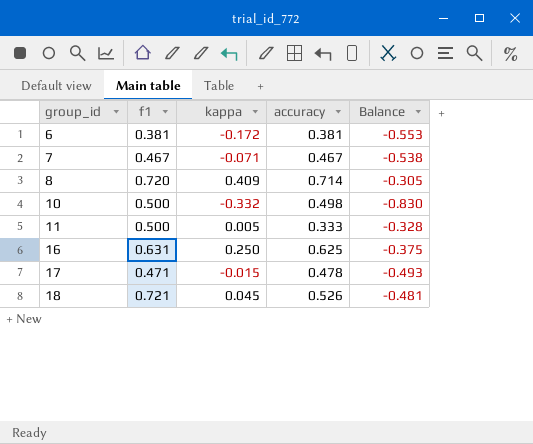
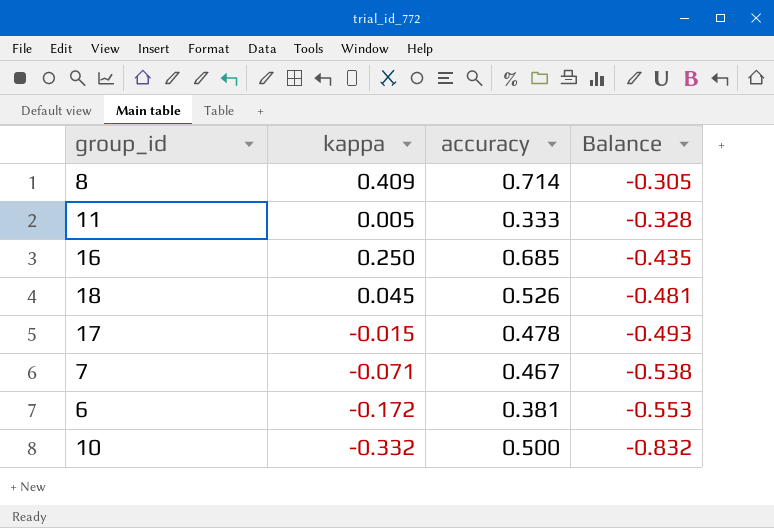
row order: group_id ascending -> Balance descending
column f1 | position: 2 -> none
16 | accuracy: 0.625 -> 0.685
16 | Balance: -0.375 -> -0.435
10 | accuracy: 0.498 -> 0.500
10 | Balance: -0.830 -> -0.832

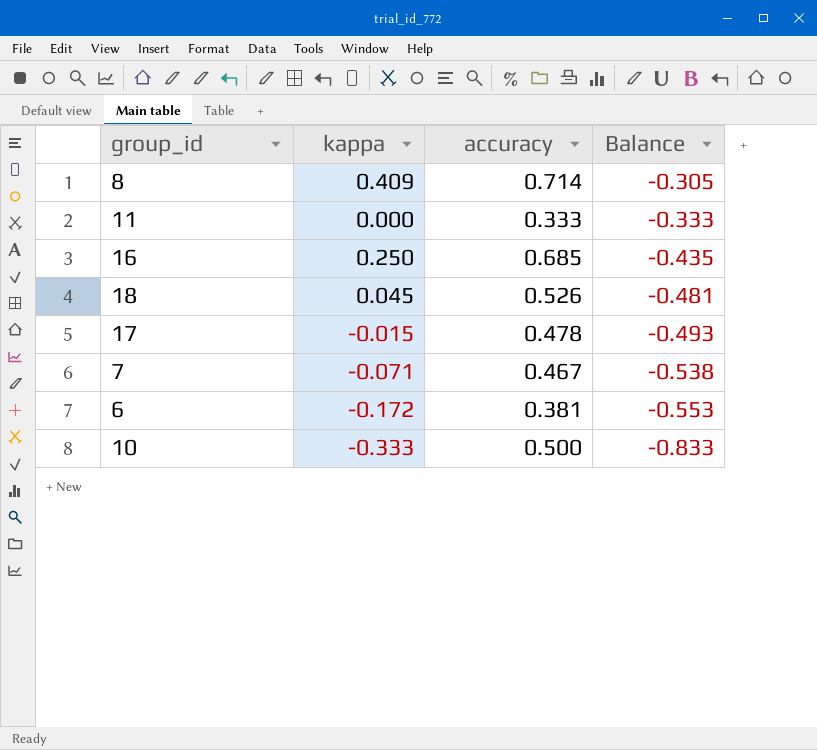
11 | kappa: 0.005 -> 0.000
11 | Balance: -0.328 -> -0.333
10 | kappa: -0.332 -> -0.333
10 | Balance: -0.832 -> -0.833

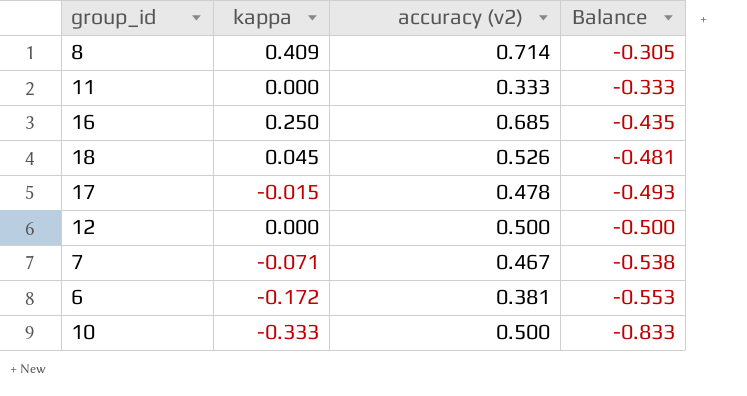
column name: accuracy -> accuracy (v2)
row 12: none -> 0.000 | 0.500 | -0.500

